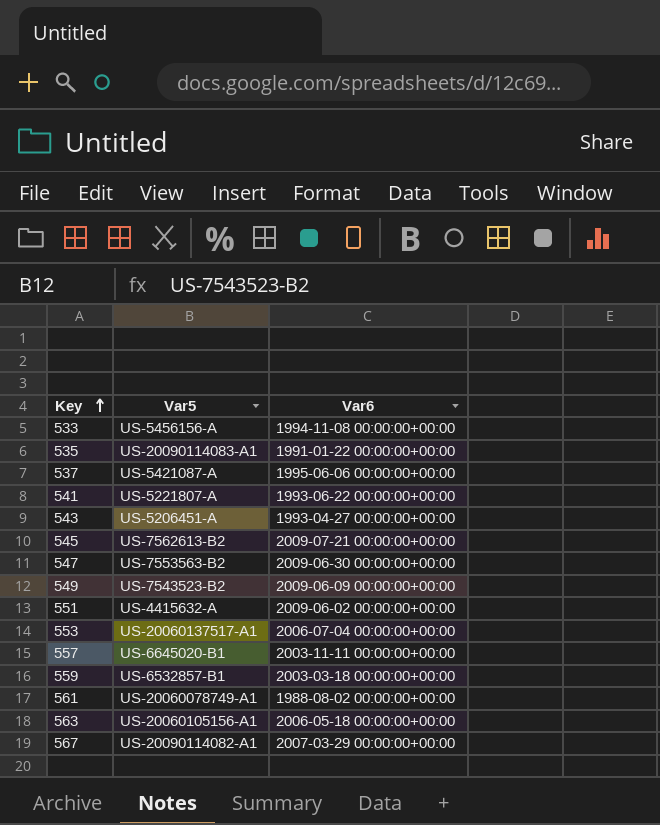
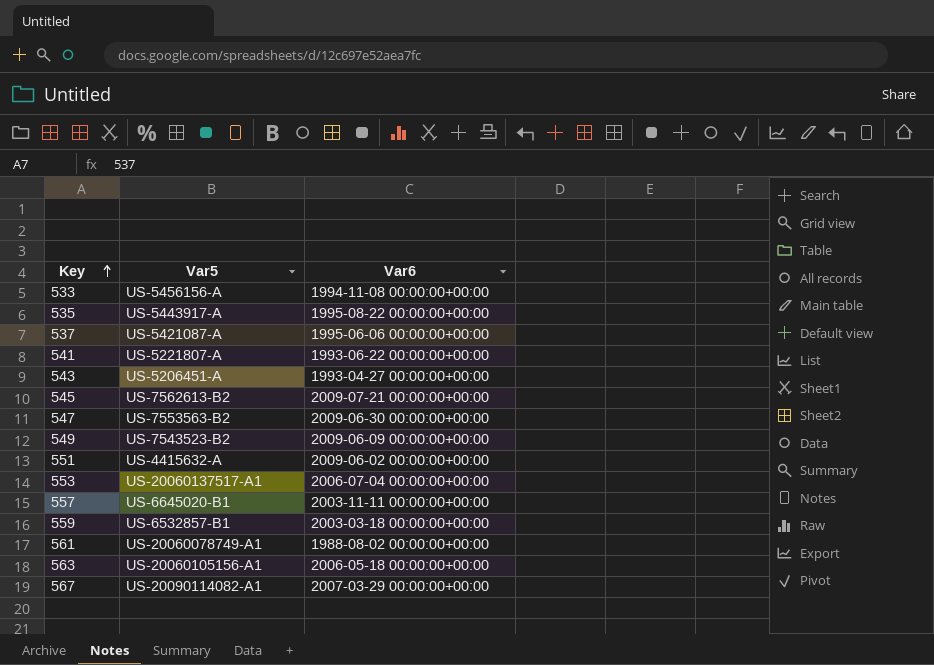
535 | Var5: US-20090114083-A1 -> US-5443917-A
535 | Var6: 1991-01-22 00:00:00+00:00 -> 1995-08-22 00:00:00+00:00

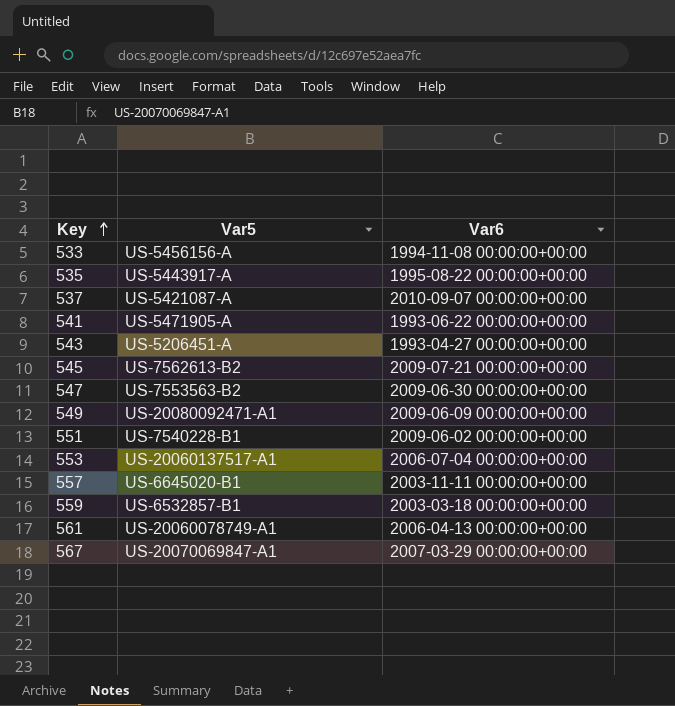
row 563: US-20060105156-A1 | 2006-05-18 00:00:00+00:00 -> none
537 | Var6: 1995-06-06 00:00:00+00:00 -> 2010-09-07 00:00:00+00:00
541 | Var5: US-5221807-A -> US-5471905-A
549 | Var5: US-7543523-B2 -> US-20080092471-A1
551 | Var5: US-4415632-A -> US-7540228-B1
561 | Var6: 1988-08-02 00:00:00+00:00 -> 2006-04-13 00:00:00+00:00
567 | Var5: US-20090114082-A1 -> US-20070069847-A1

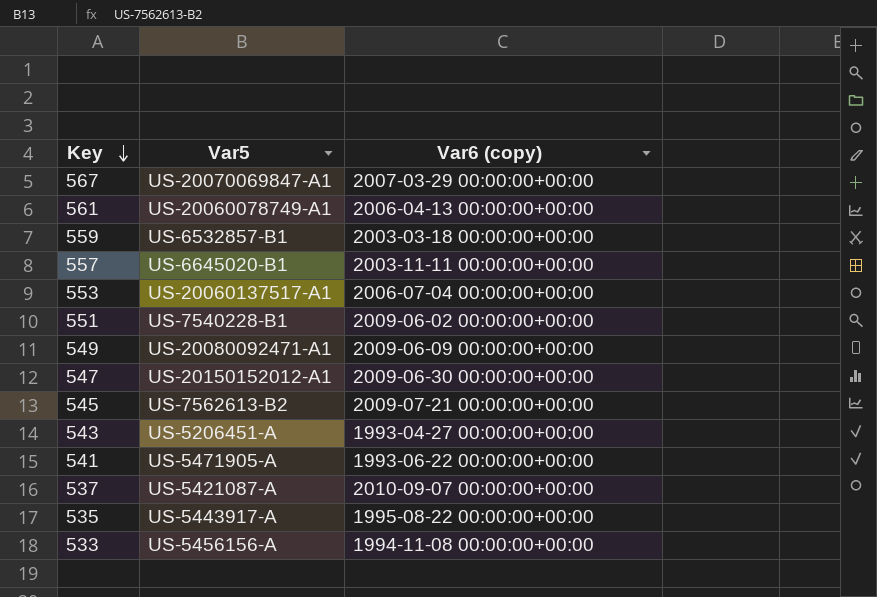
row order: Key ascending -> Key descending
column name: Var6 -> Var6 (copy)
547 | Var5: US-7553563-B2 -> US-20150152012-A1

